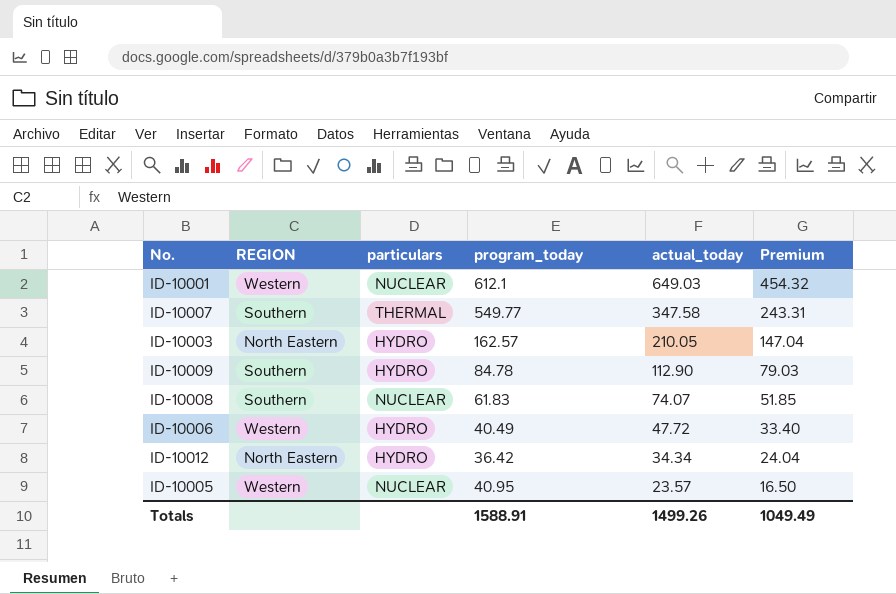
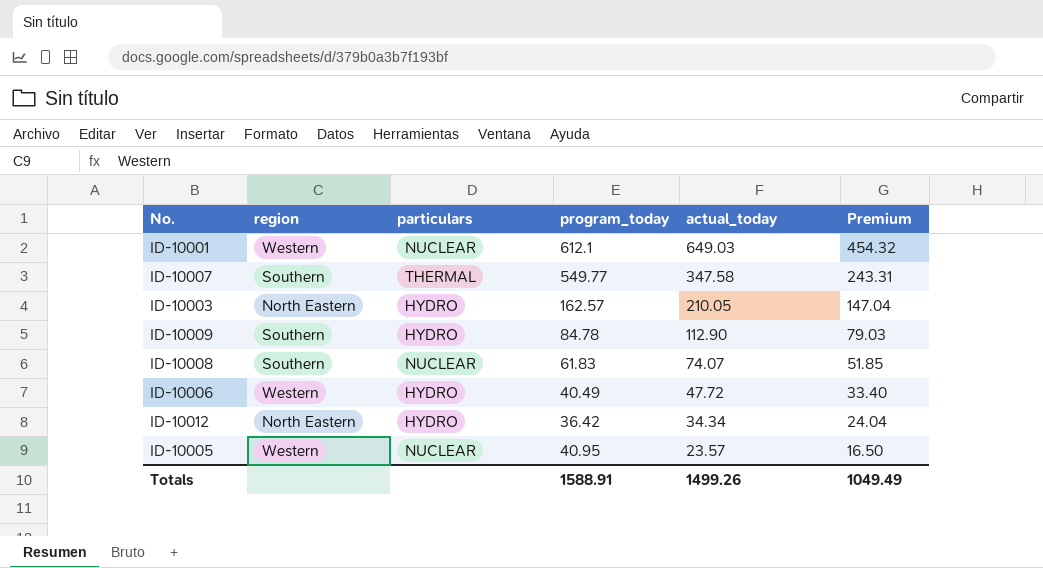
column name: REGION -> region

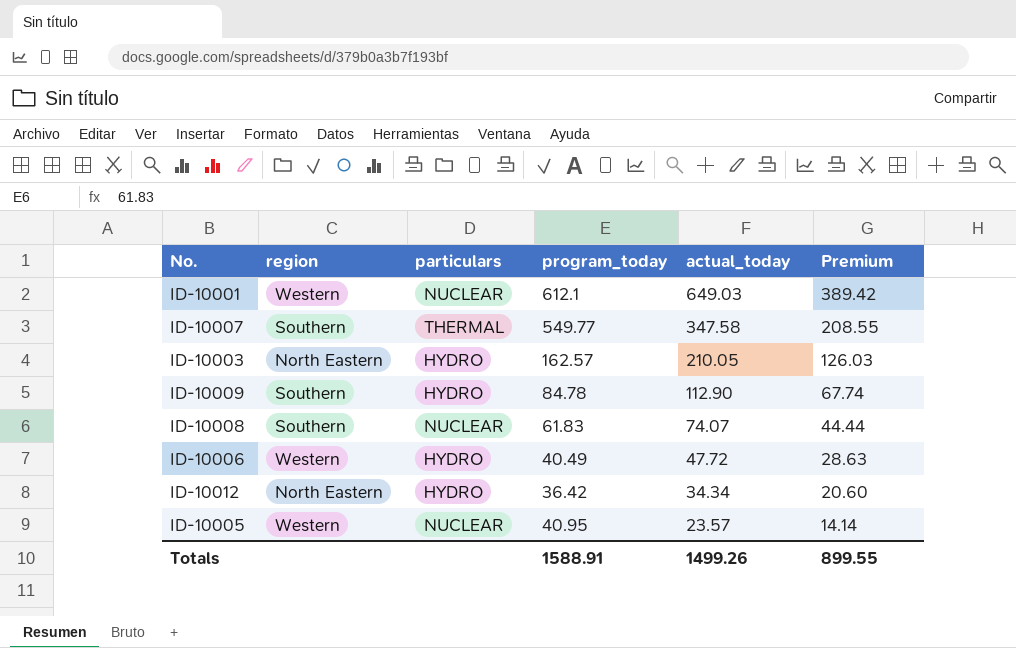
column Premium | formula: [actual_today] * 0.7 -> [actual_today] * 0.6
Totals | Premium: 1049.49 -> 899.55

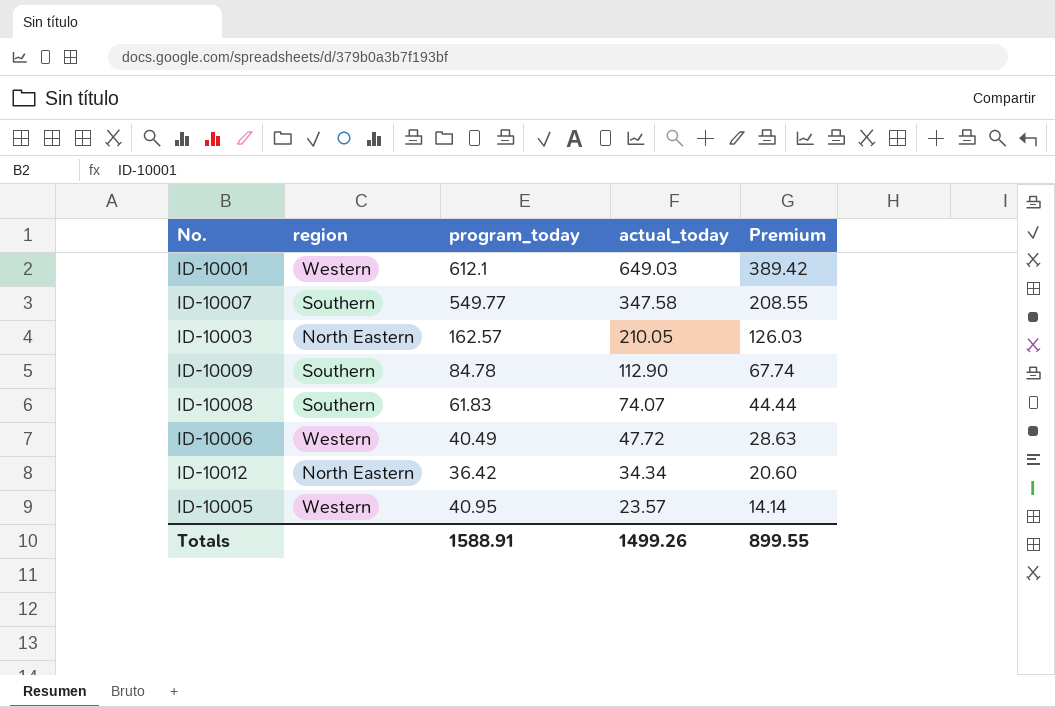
column particulars | position: 3 -> none

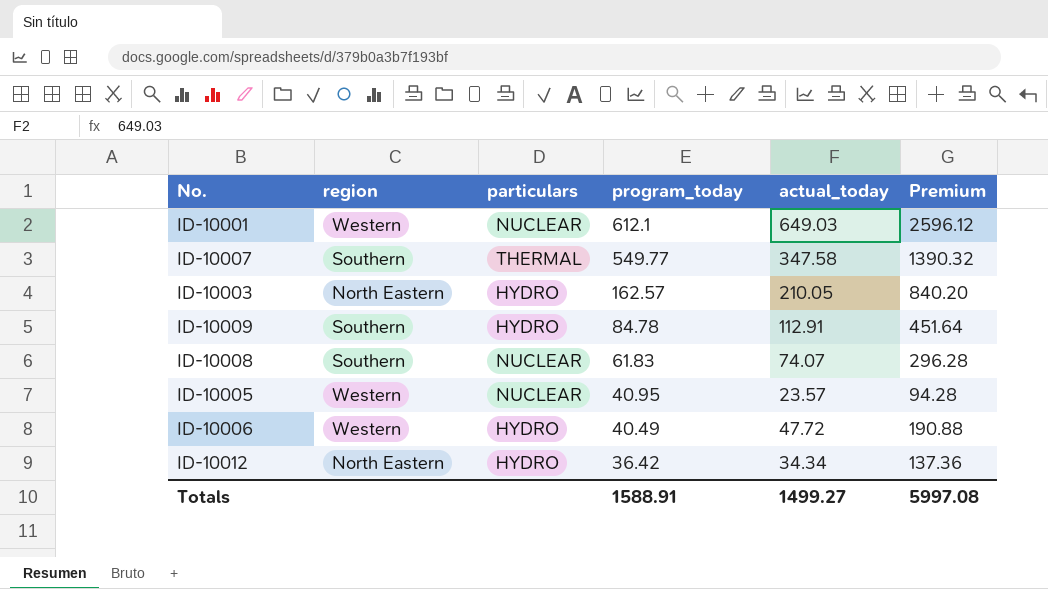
row order: actual_today descending -> program_today descending
column particulars | position: none -> 3
column Premium | formula: [actual_today] * 0.6 -> [actual_today] * 4
ID-10009 | actual_today: 112.90 -> 112.91
Totals | actual_today: 1499.26 -> 1499.27
Totals | Premium: 899.55 -> 5997.08

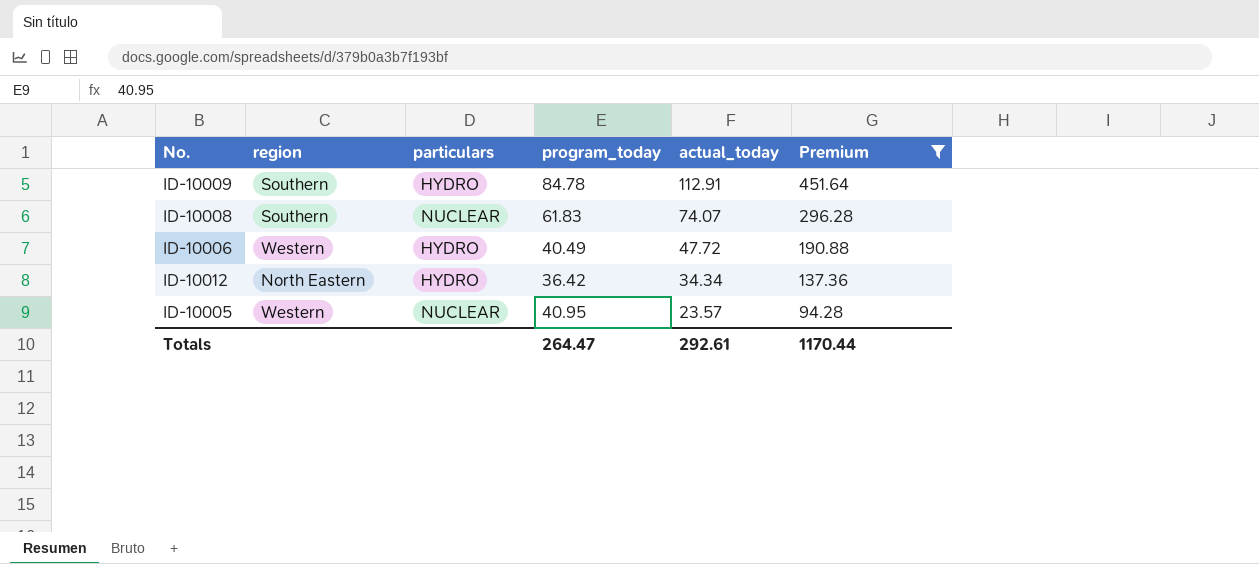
filter: none -> Premium <= 451.64
row order: program_today descending -> actual_today descending
Totals | program_today: 1588.91 -> 264.47
Totals | actual_today: 1499.27 -> 292.61
Totals | Premium: 5997.08 -> 1170.44

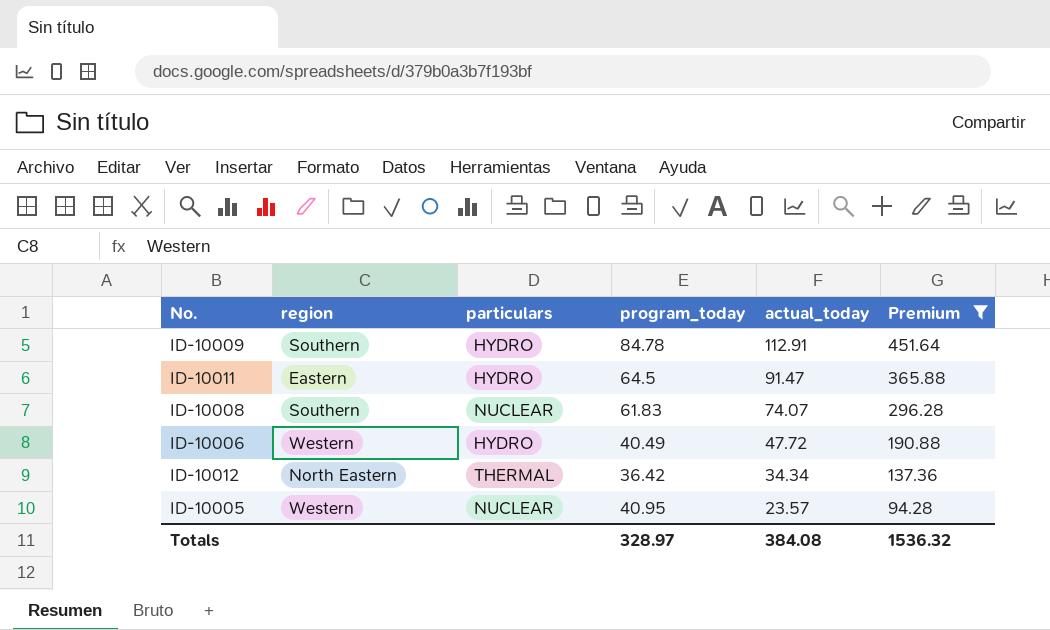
row ID-10011: none -> Eastern | HYDRO | 64.5 | 91.47 | 365.88
ID-10012 | particulars: HYDRO -> THERMAL
Totals | program_today: 264.47 -> 328.97
Totals | actual_today: 292.61 -> 384.08
Totals | Premium: 1170.44 -> 1536.32

